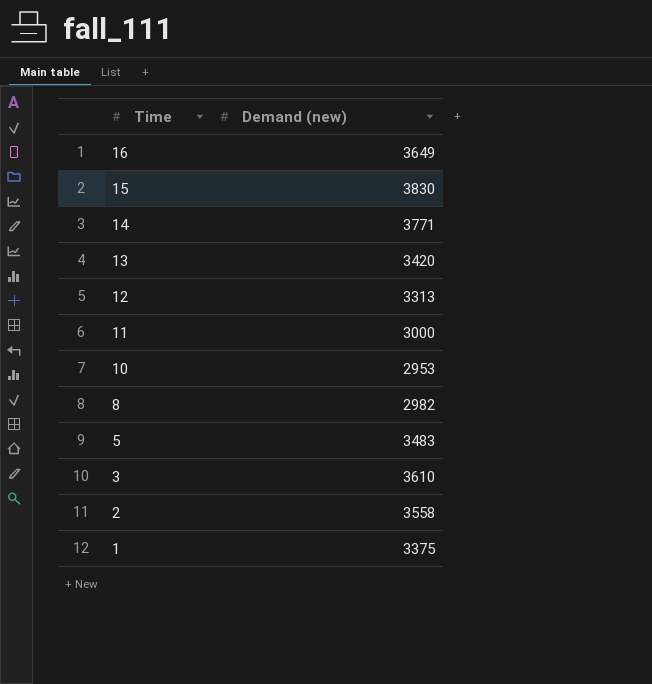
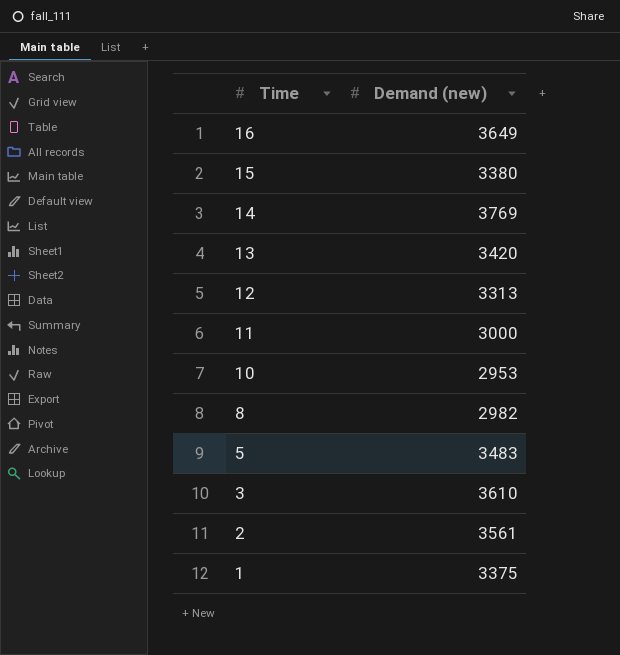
15 | Demand (new): 3830 -> 3380
14 | Demand (new): 3771 -> 3769
2 | Demand (new): 3558 -> 3561

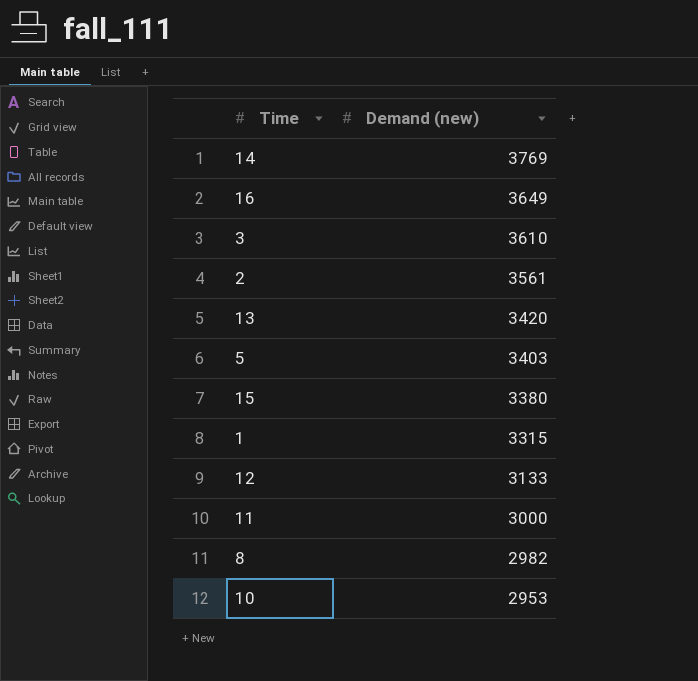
row order: Time descending -> Demand (new) descending
5 | Demand (new): 3483 -> 3403
1 | Demand (new): 3375 -> 3315
12 | Demand (new): 3313 -> 3133

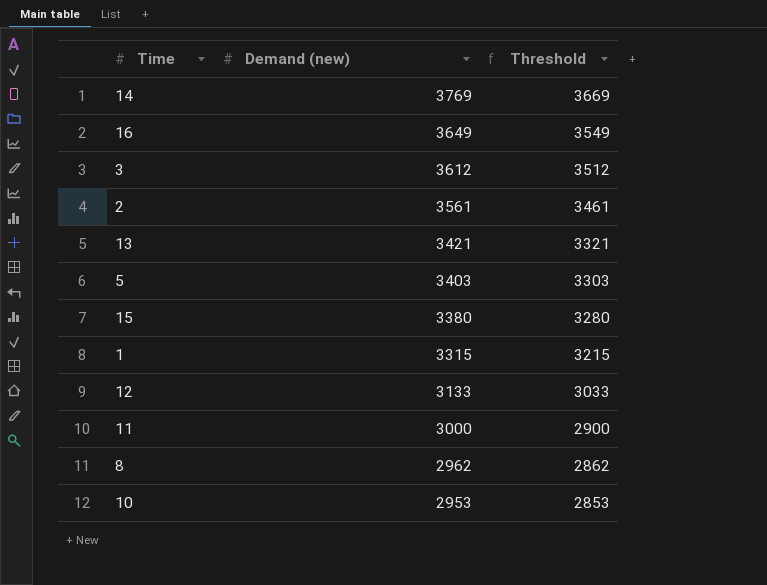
column Threshold | formula: none -> [Demand (new)] - 100
3 | Demand (new): 3610 -> 3612
13 | Demand (new): 3420 -> 3421
8 | Demand (new): 2982 -> 2962

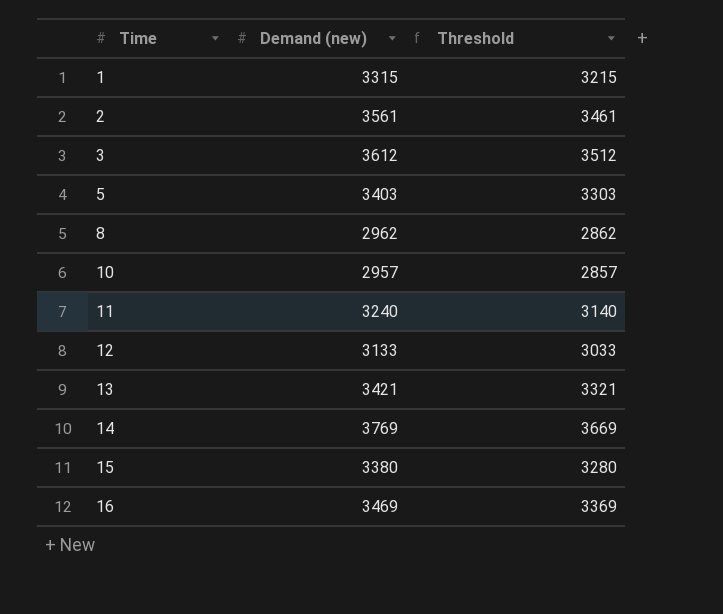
row order: Demand (new) descending -> Time ascending
10 | Demand (new): 2953 -> 2957
10 | Threshold: 2853 -> 2857
11 | Demand (new): 3000 -> 3240
11 | Threshold: 2900 -> 3140
16 | Demand (new): 3649 -> 3469
16 | Threshold: 3549 -> 3369

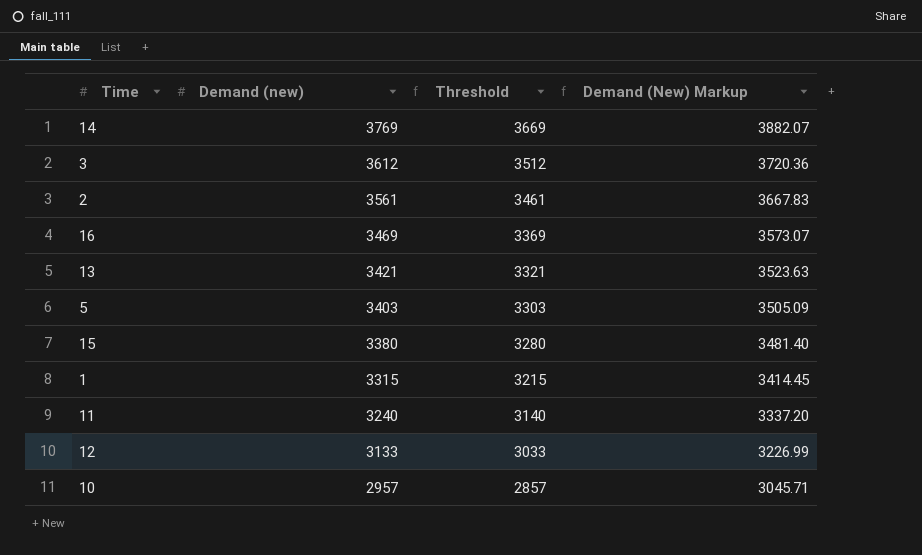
row order: Time ascending -> Demand (new) descending
column Demand (New) Markup | formula: none -> [Demand (new)] * 1.03
row 8: 2962 | 2862 -> none

